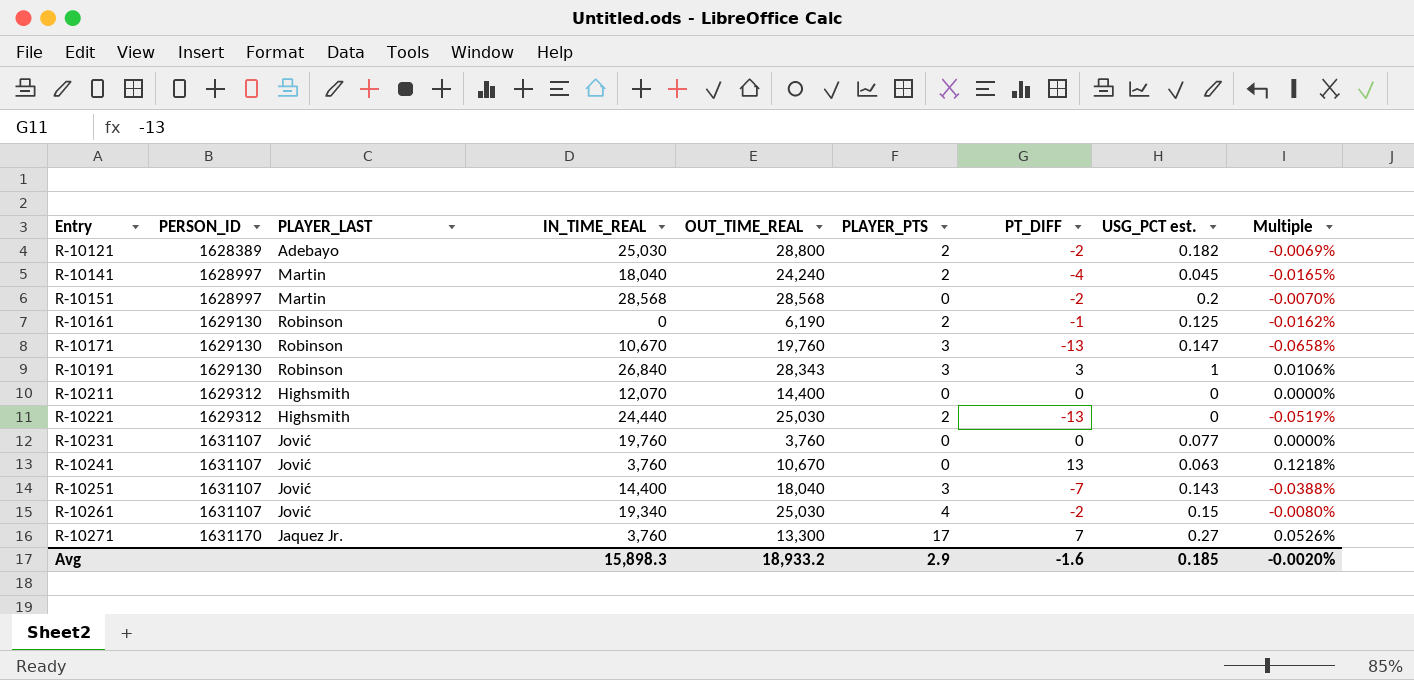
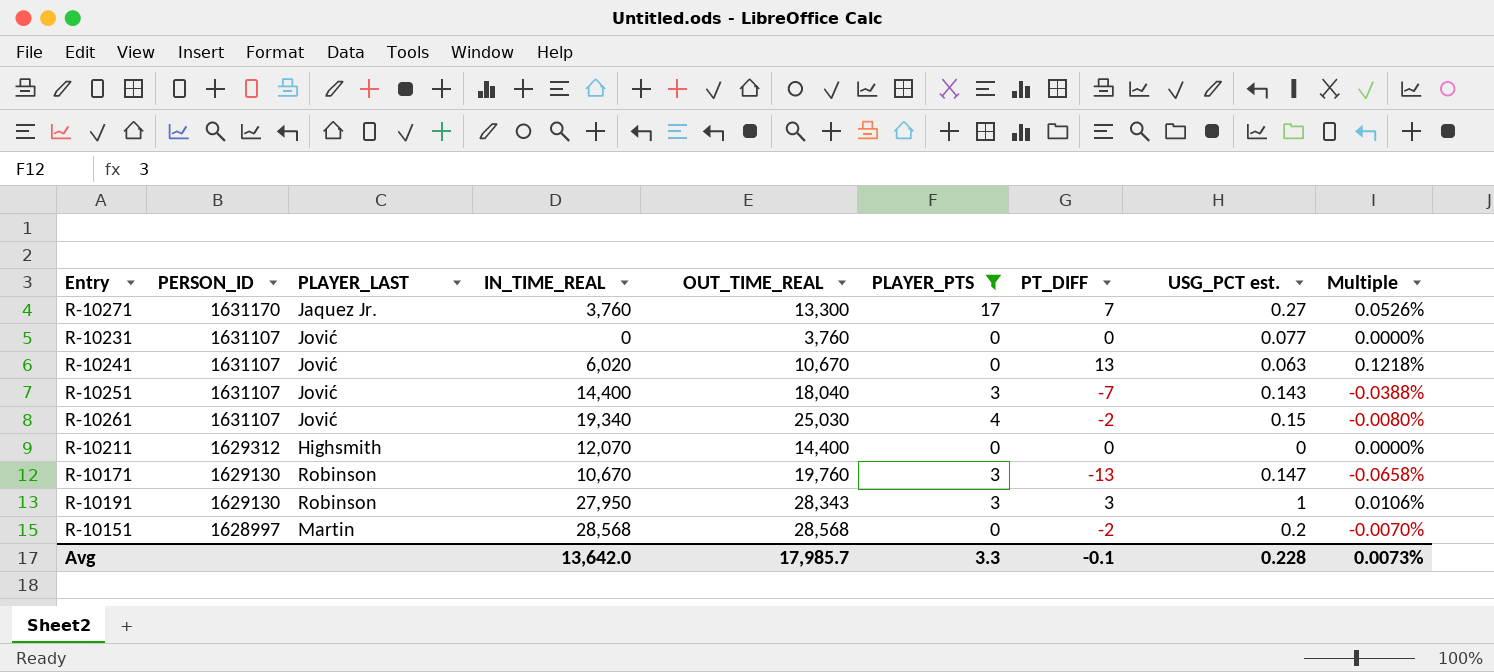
filter: none -> PLAYER_PTS != 2
row order: Entry ascending -> PERSON_ID descending
R-10231 | IN_TIME_REAL: 19,760 -> 0
R-10241 | IN_TIME_REAL: 3,760 -> 6,020
R-10191 | IN_TIME_REAL: 26,840 -> 27,950
Avg | IN_TIME_REAL: 15,898.3 -> 13,642.0
Avg | OUT_TIME_REAL: 18,933.2 -> 17,985.7
Avg | PLAYER_PTS: 2.9 -> 3.3
Avg | PT_DIFF: -1.6 -> -0.1
Avg | USG_PCT est.: 0.185 -> 0.228
Avg | Multiple: -0.0020% -> 0.0073%

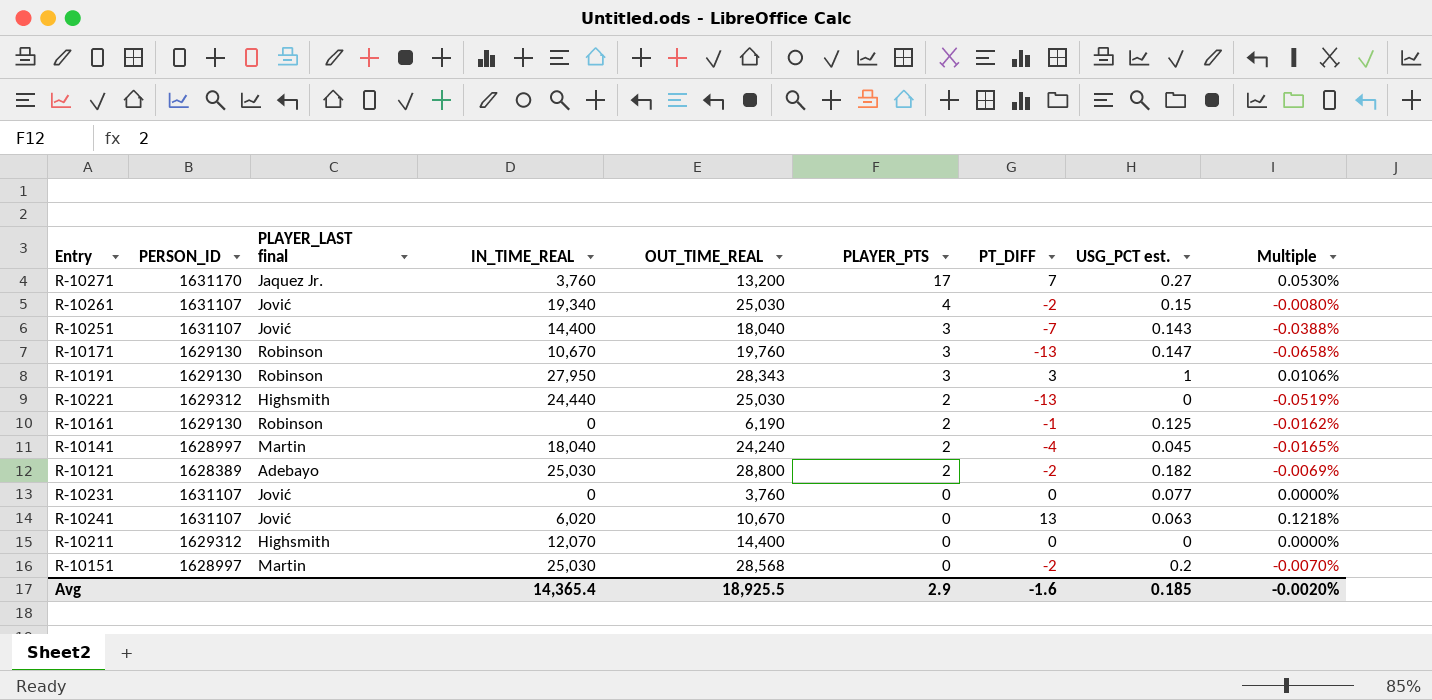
filter: PLAYER_PTS != 2 -> none
row order: PERSON_ID descending -> PLAYER_PTS descending
column name: PLAYER_LAST -> PLAYER_LAST final
R-10271 | OUT_TIME_REAL: 13,300 -> 13,200
R-10271 | Multiple: 0.0526% -> 0.0530%
R-10151 | IN_TIME_REAL: 28,568 -> 25,030
Avg | IN_TIME_REAL: 13,642.0 -> 14,365.4
Avg | OUT_TIME_REAL: 17,985.7 -> 18,925.5
Avg | PLAYER_PTS: 3.3 -> 2.9
Avg | PT_DIFF: -0.1 -> -1.6
Avg | USG_PCT est.: 0.228 -> 0.185
Avg | Multiple: 0.0073% -> -0.0020%

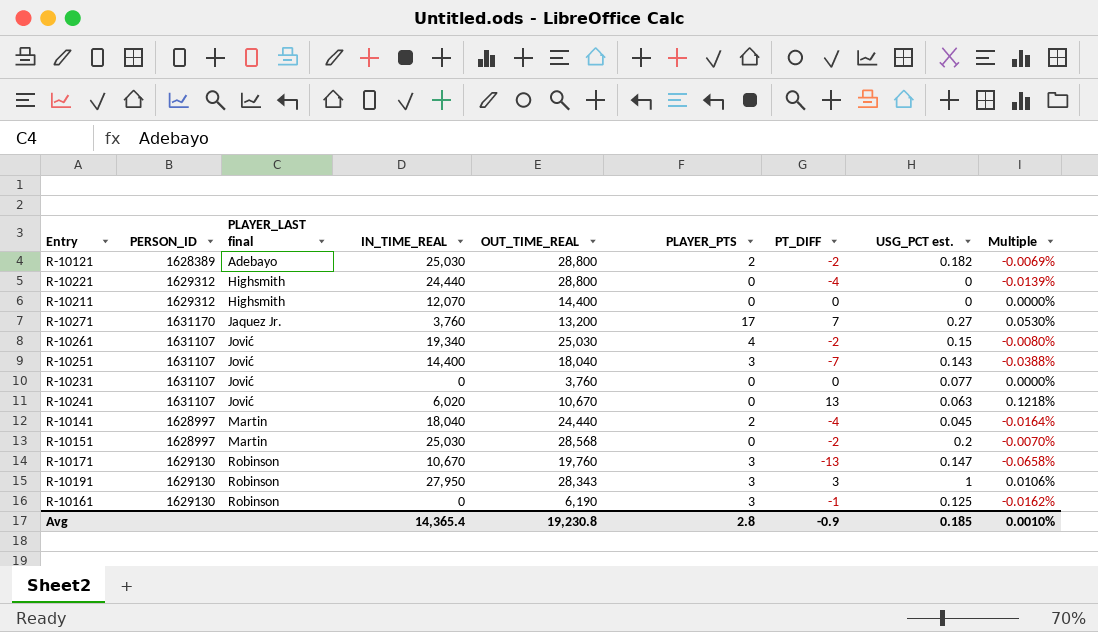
row order: PLAYER_PTS descending -> PLAYER_LAST final ascending
R-10221 | OUT_TIME_REAL: 25,030 -> 28,800
R-10221 | PLAYER_PTS: 2 -> 0
R-10221 | PT_DIFF: -13 -> -4
R-10221 | Multiple: -0.0519% -> -0.0139%
R-10141 | OUT_TIME_REAL: 24,240 -> 24,440
R-10141 | Multiple: -0.0165% -> -0.0164%
R-10161 | PLAYER_PTS: 2 -> 3
Avg | OUT_TIME_REAL: 18,925.5 -> 19,230.8
Avg | PLAYER_PTS: 2.9 -> 2.8
Avg | PT_DIFF: -1.6 -> -0.9
Avg | Multiple: -0.0020% -> 0.0010%

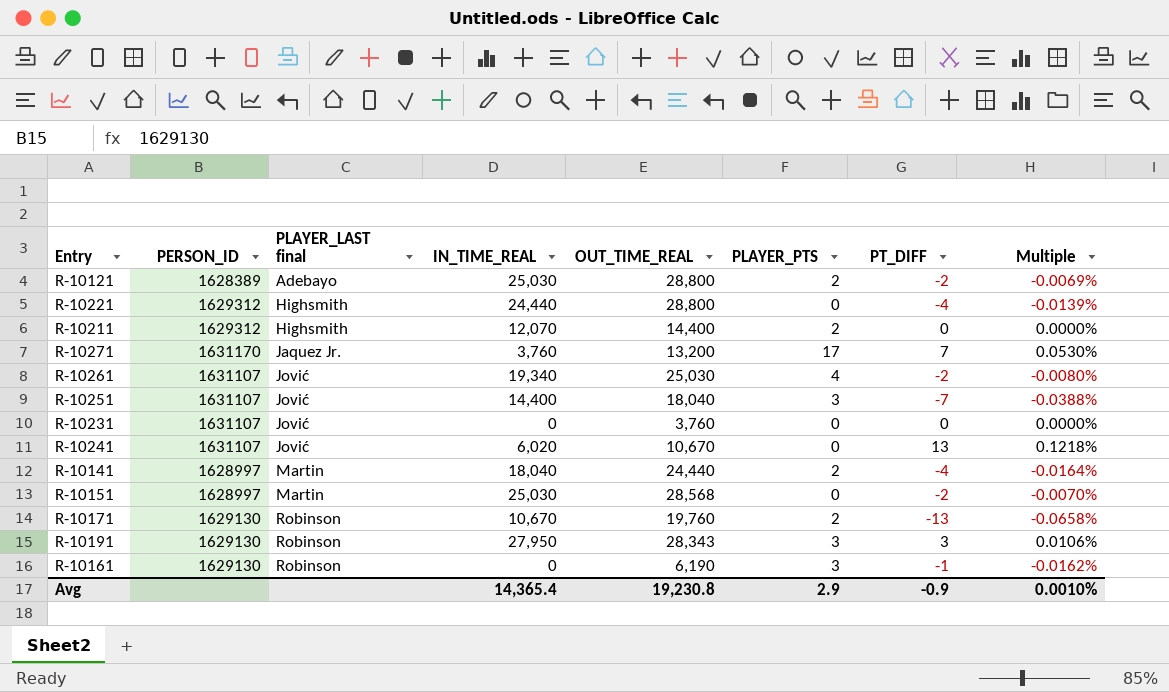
column USG_PCT est. | position: 8 -> none
R-10211 | PLAYER_PTS: 0 -> 2
R-10171 | PLAYER_PTS: 3 -> 2
Avg | PLAYER_PTS: 2.8 -> 2.9

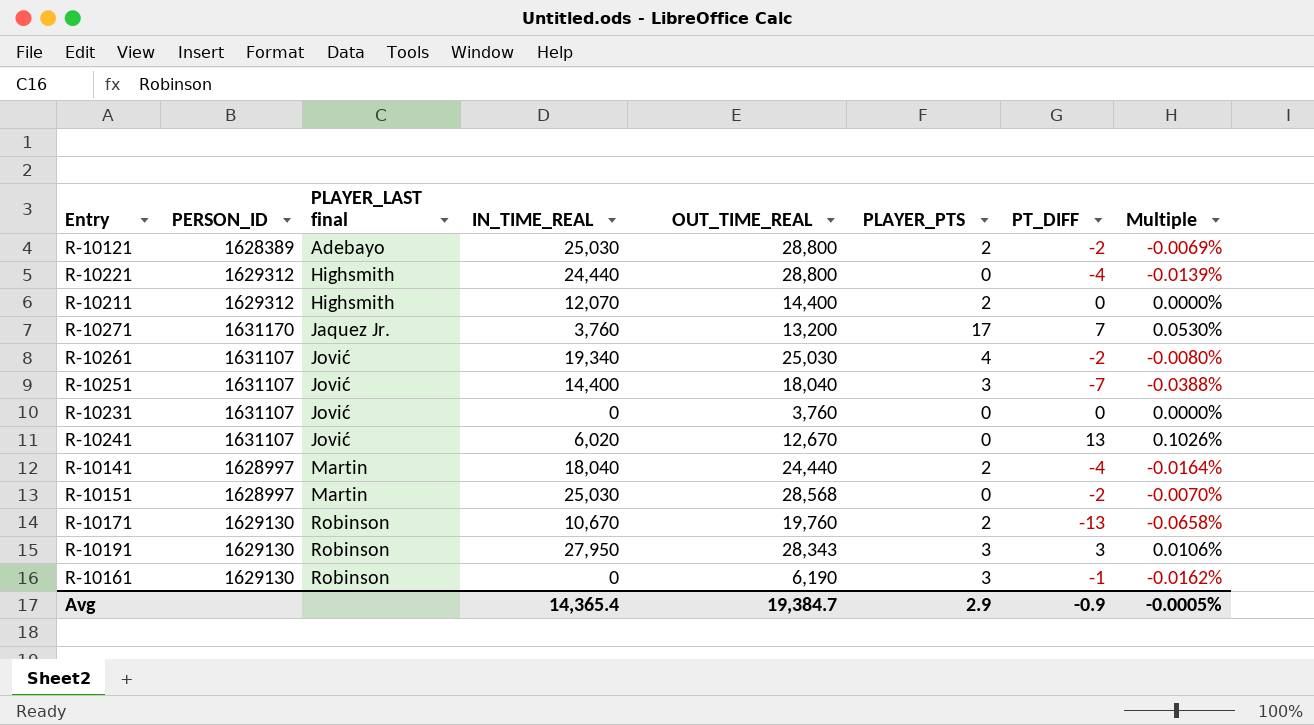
R-10241 | OUT_TIME_REAL: 10,670 -> 12,670
R-10241 | Multiple: 0.1218% -> 0.1026%
Avg | OUT_TIME_REAL: 19,230.8 -> 19,384.7
Avg | Multiple: 0.0010% -> -0.0005%

